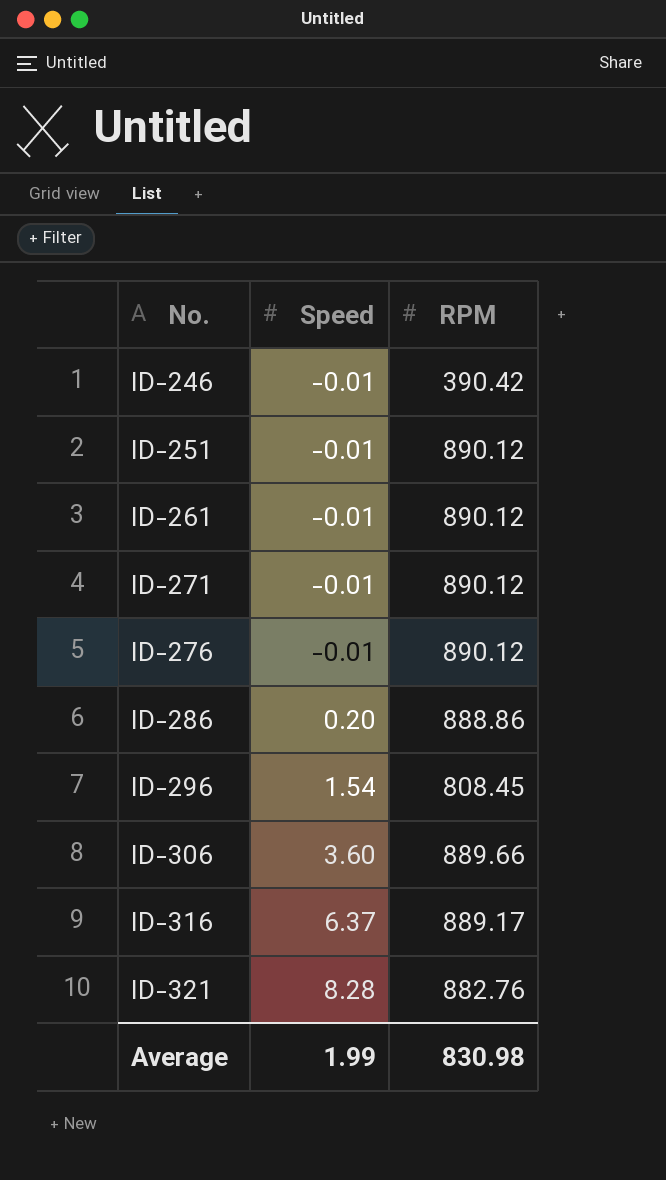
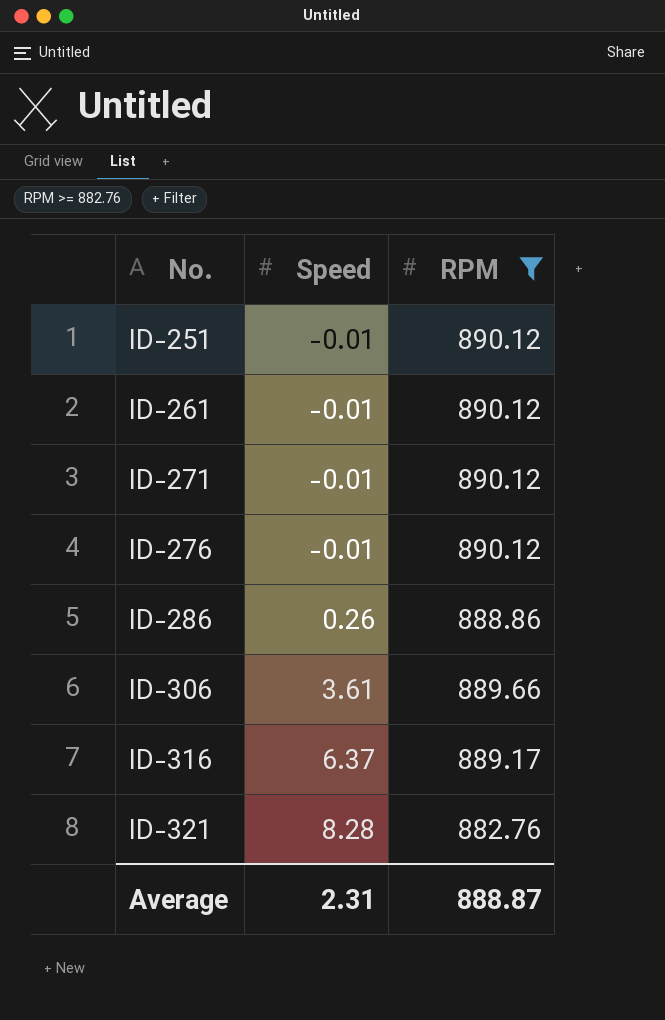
filter: none -> RPM >= 882.76
ID-286 | Speed: 0.20 -> 0.26
ID-306 | Speed: 3.60 -> 3.61
Average | Speed: 1.99 -> 2.31
Average | RPM: 830.98 -> 888.87

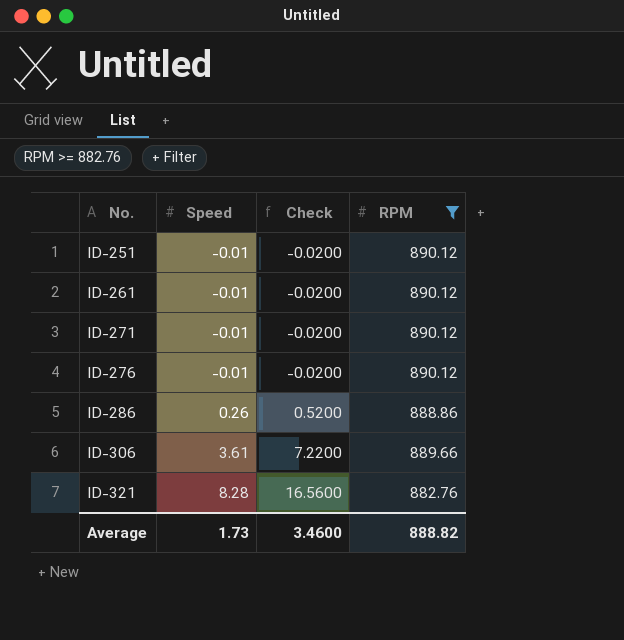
column Check | formula: none -> [Speed] * 2
row ID-316: 6.37 | 889.17 -> none
Average | Speed: 2.31 -> 1.73
Average | RPM: 888.87 -> 888.82

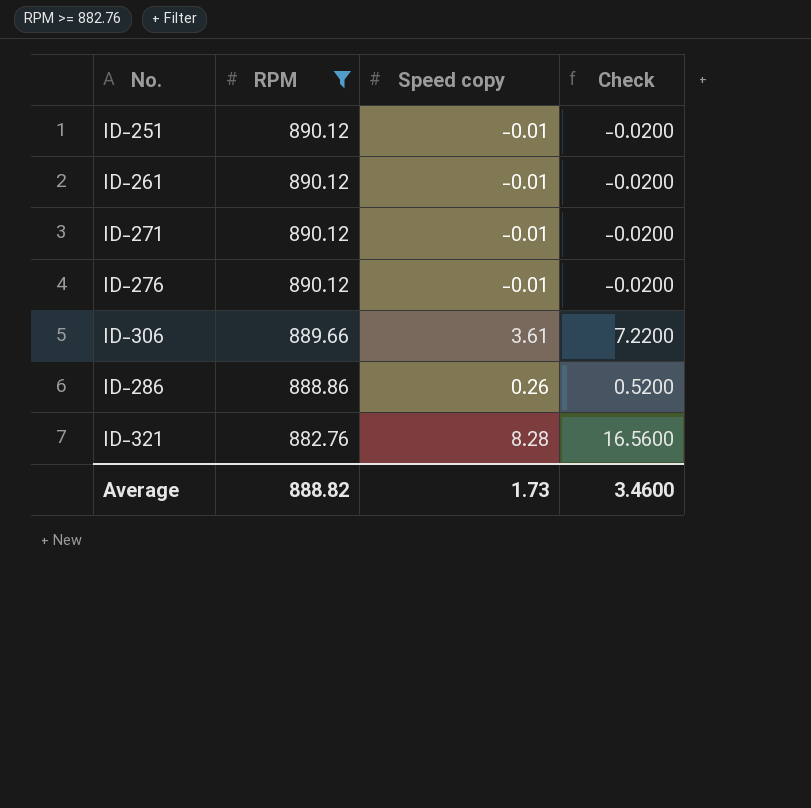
row order: No. ascending -> RPM descending
column RPM | position: 4 -> 2
column name: Speed -> Speed copy

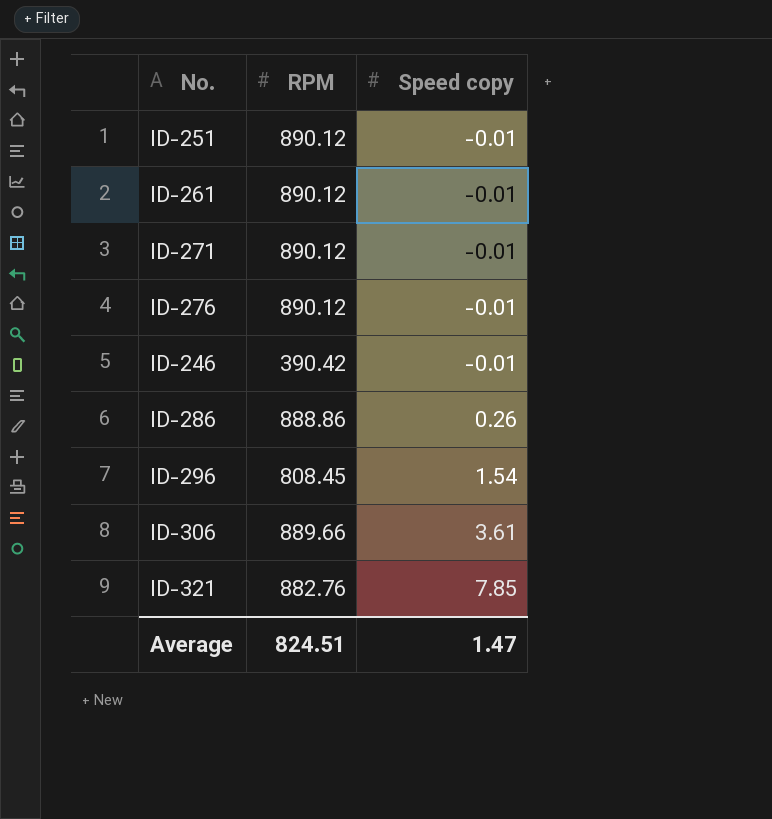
filter: RPM >= 882.76 -> none
row order: RPM descending -> Speed copy ascending
column Check | formula: [Speed copy] * 2 -> none
ID-321 | Speed copy: 8.28 -> 7.85
Average | RPM: 888.82 -> 824.51
Average | Speed copy: 1.73 -> 1.47

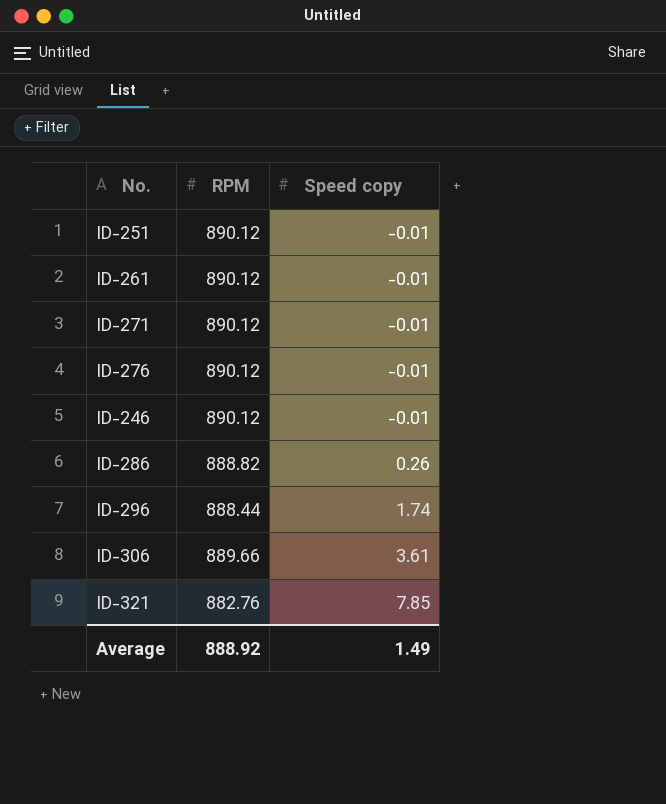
ID-246 | RPM: 390.42 -> 890.12
ID-286 | RPM: 888.86 -> 888.82
ID-296 | RPM: 808.45 -> 888.44
ID-296 | Speed copy: 1.54 -> 1.74
Average | RPM: 824.51 -> 888.92
Average | Speed copy: 1.47 -> 1.49

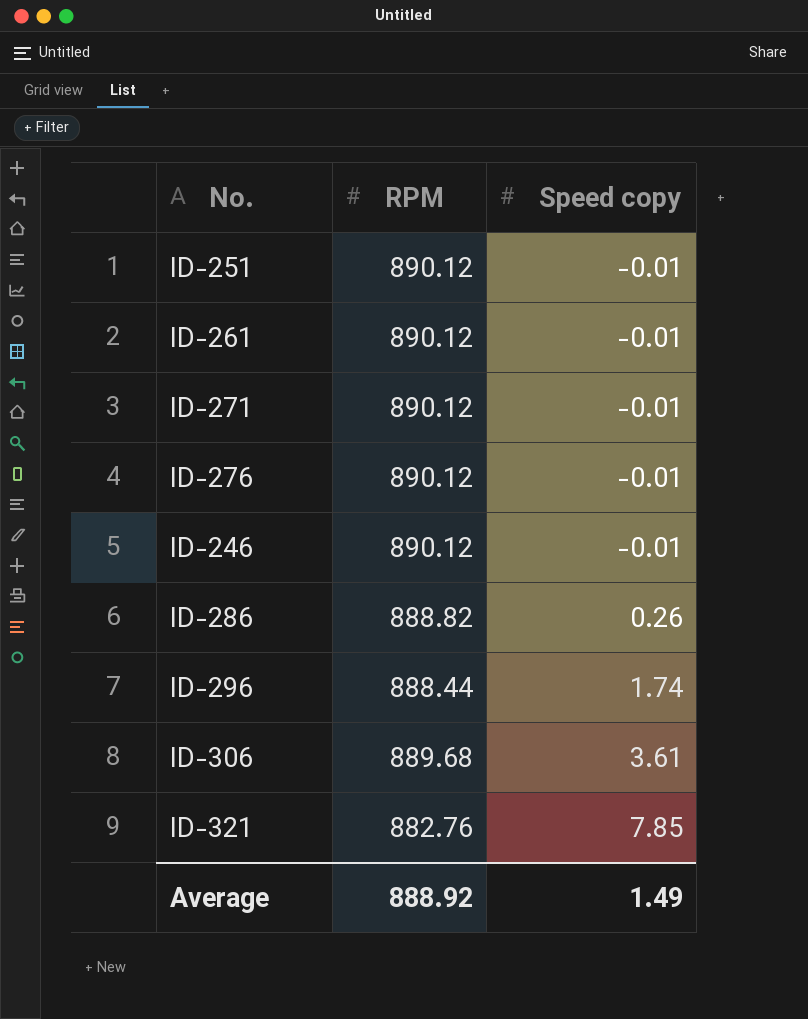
ID-306 | RPM: 889.66 -> 889.68

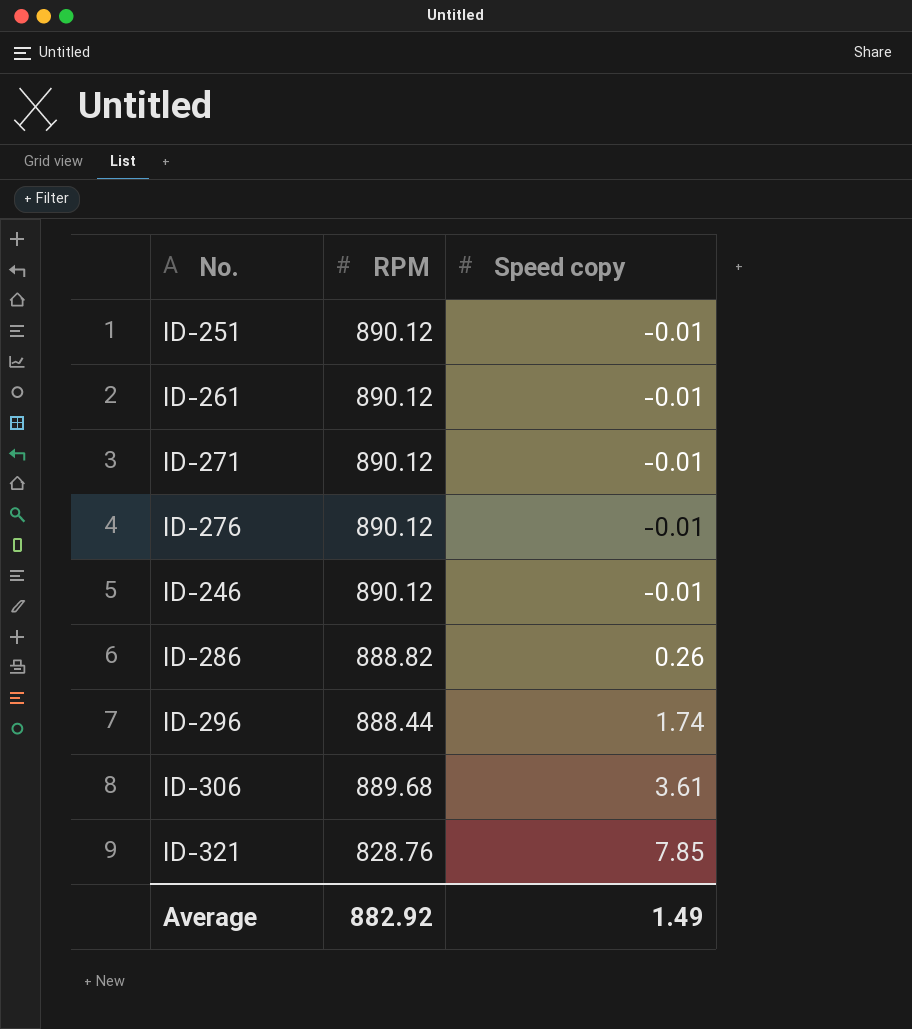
ID-321 | RPM: 882.76 -> 828.76
Average | RPM: 888.92 -> 882.92

